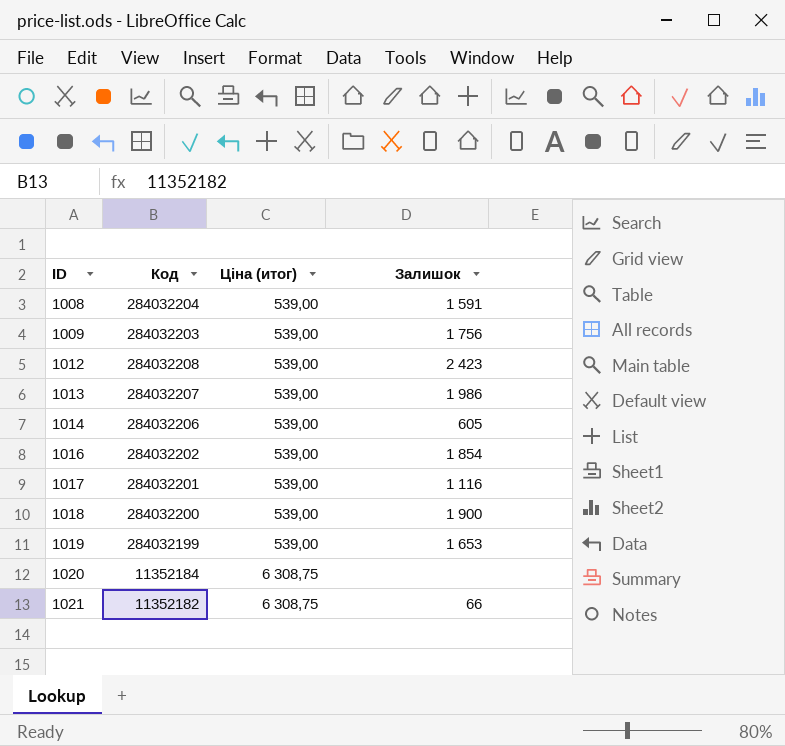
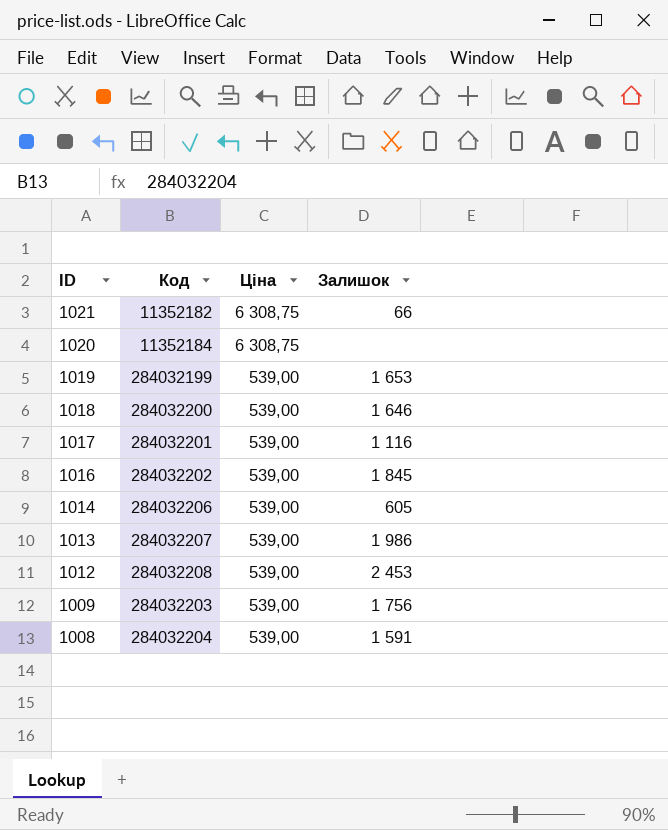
row order: ID ascending -> ID descending
column name: Ціна (итог) -> Ціна
1018 | Залишок: 1 900 -> 1 646
1016 | Залишок: 1 854 -> 1 845
1012 | Залишок: 2 423 -> 2 453

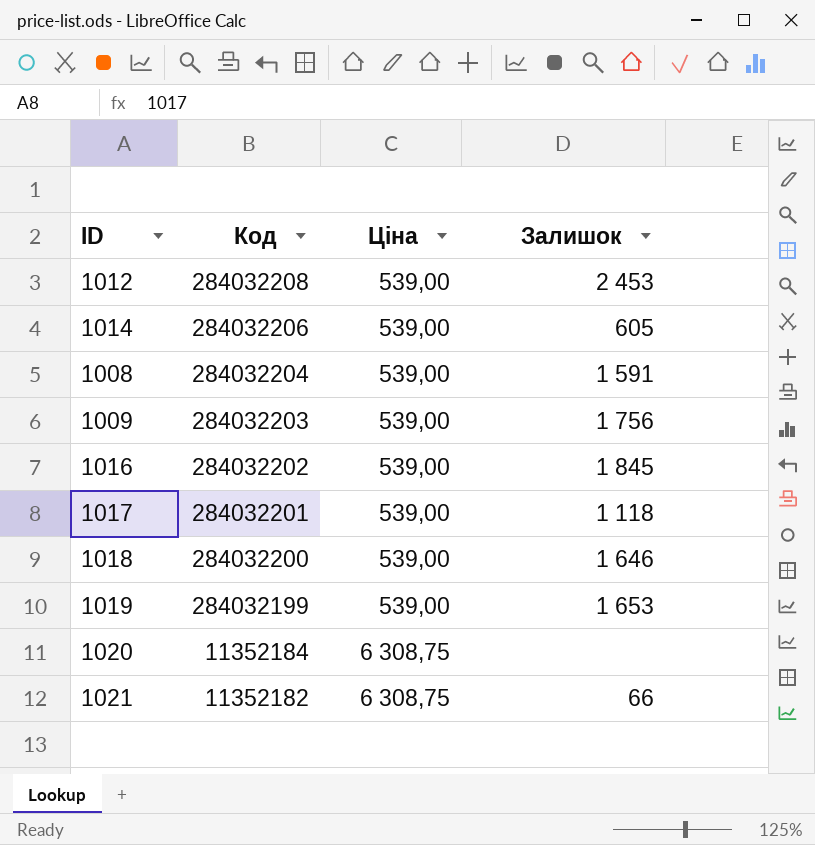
row order: ID descending -> Код descending
row 1013: 284032207 | 539,00 | 1 986 -> none
1017 | Залишок: 1 116 -> 1 118

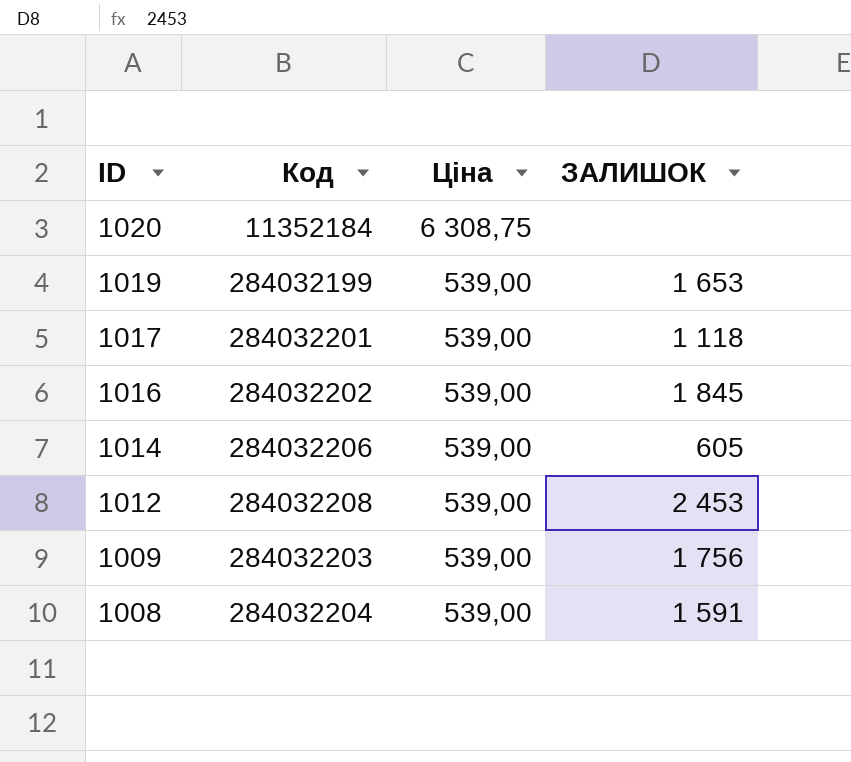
row order: Код descending -> ID descending
column name: Залишок -> ЗАЛИШОК
row 1018: 284032200 | 539,00 | 1 646 -> none
row 1021: 11352182 | 6 308,75 | 66 -> none

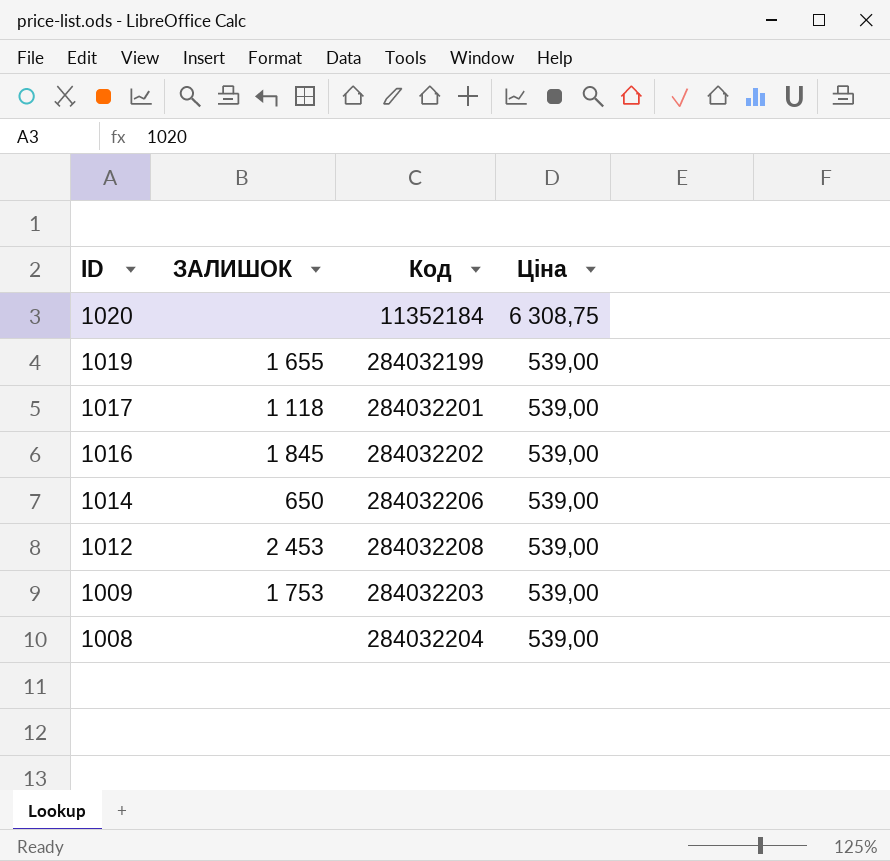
column ЗАЛИШОК | position: 4 -> 2
1019 | ЗАЛИШОК: 1 653 -> 1 655
1014 | ЗАЛИШОК: 605 -> 650
1009 | ЗАЛИШОК: 1 756 -> 1 753
1008 | ЗАЛИШОК: 1 591 -> none

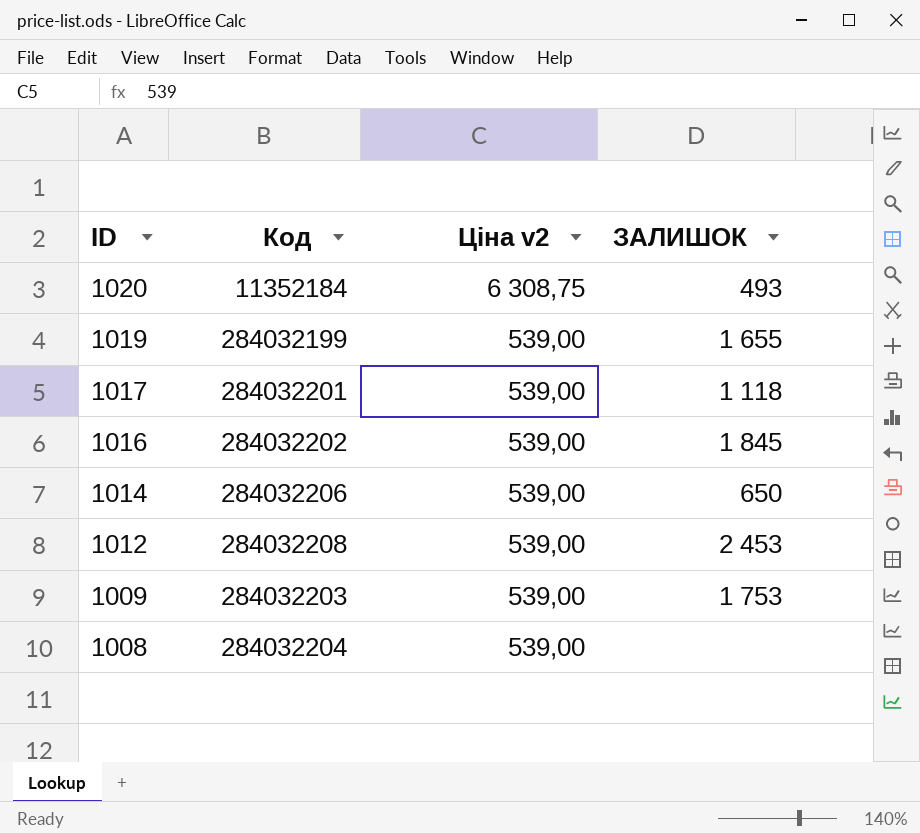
column name: Ціна -> Ціна v2
column ЗАЛИШОК | position: 2 -> 4
1020 | ЗАЛИШОК: none -> 493

